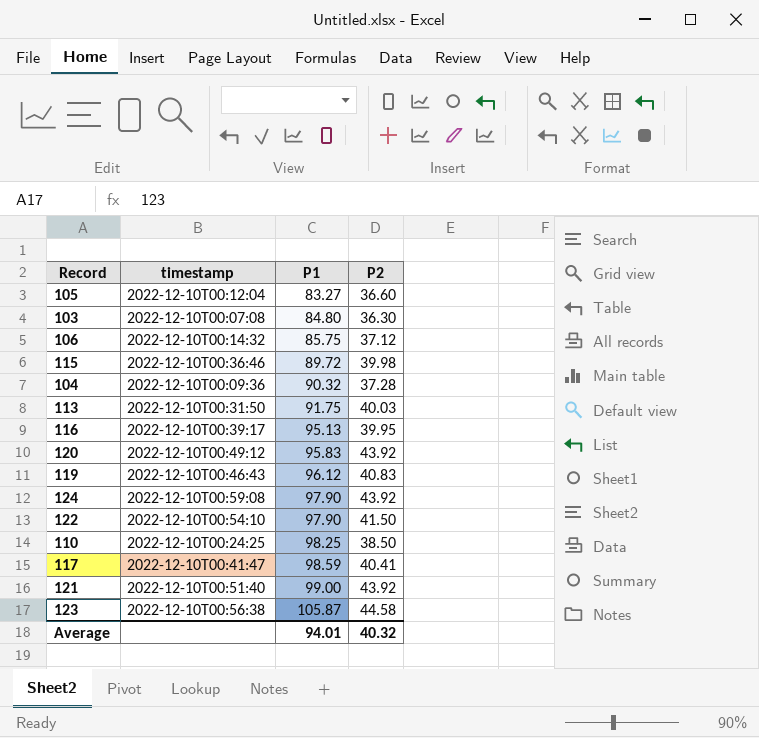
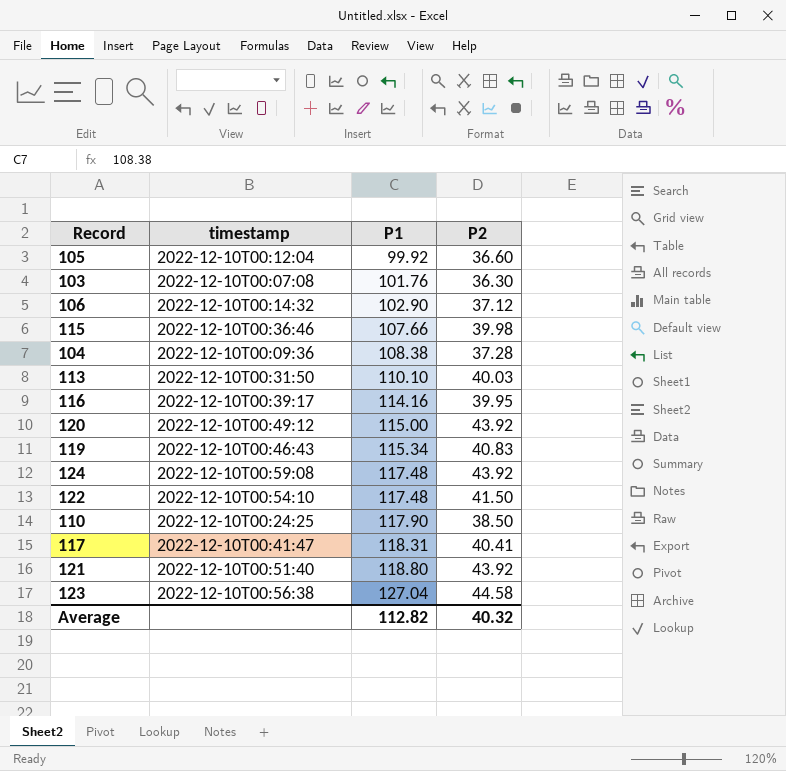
105 | P1: 83.27 -> 99.92
103 | P1: 84.80 -> 101.76
106 | P1: 85.75 -> 102.90
115 | P1: 89.72 -> 107.66
104 | P1: 90.32 -> 108.38
113 | P1: 91.75 -> 110.10
116 | P1: 95.13 -> 114.16
120 | P1: 95.83 -> 115.00
119 | P1: 96.12 -> 115.34
124 | P1: 97.90 -> 117.48
122 | P1: 97.90 -> 117.48
110 | P1: 98.25 -> 117.90
117 | P1: 98.59 -> 118.31
121 | P1: 99.00 -> 118.80
123 | P1: 105.87 -> 127.04
Average | P1: 94.01 -> 112.82

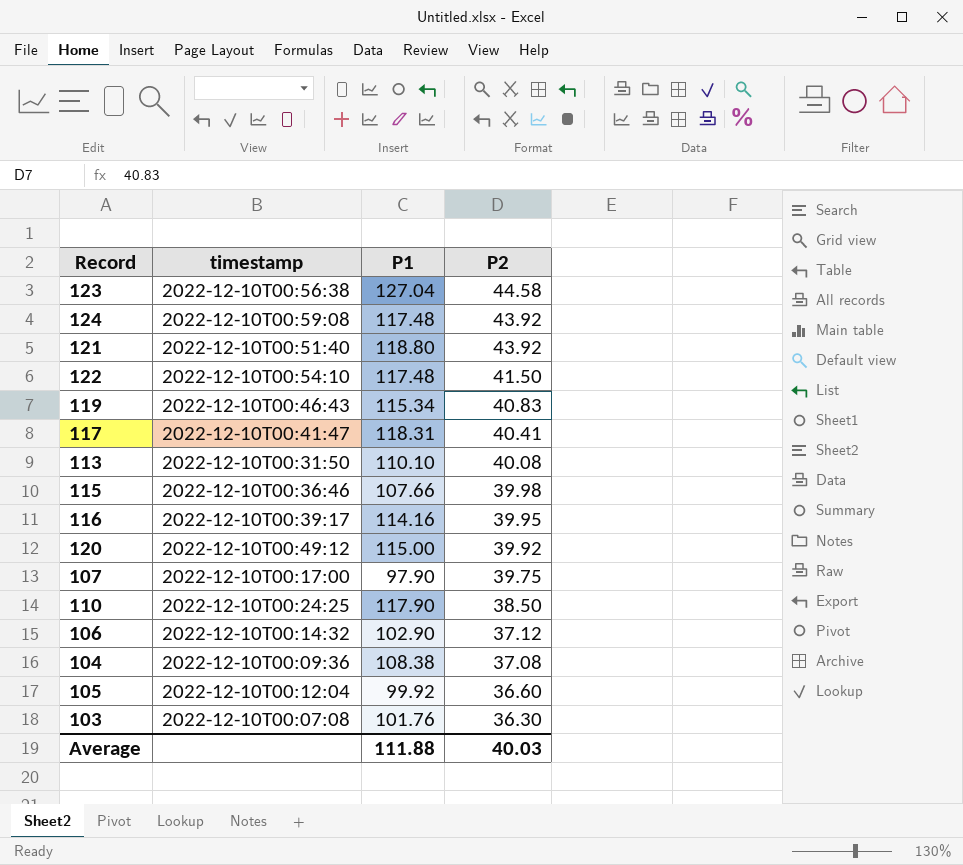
row order: P1 ascending -> P2 descending
113 | P2: 40.03 -> 40.08
120 | P2: 43.92 -> 39.92
row 107: none -> 2022-12-10T00:17:00 | 97.90 | 39.75
104 | P2: 37.28 -> 37.08
Average | P1: 112.82 -> 111.88
Average | P2: 40.32 -> 40.03

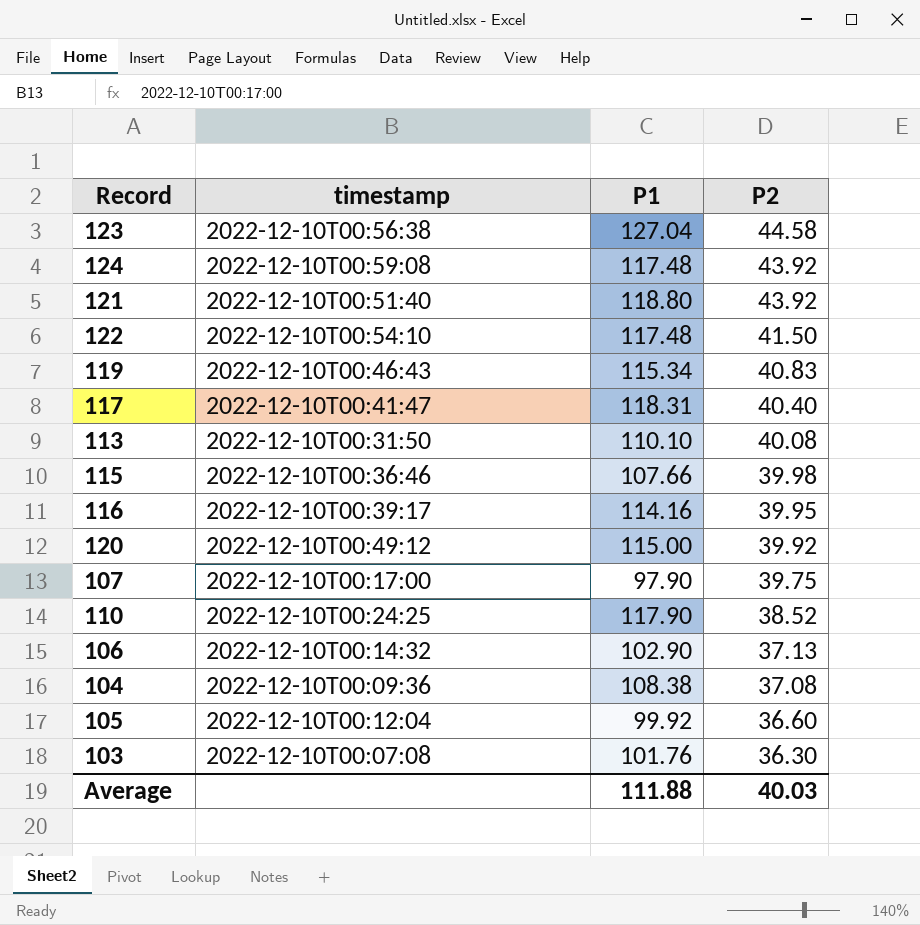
117 | P2: 40.41 -> 40.40
110 | P2: 38.50 -> 38.52
106 | P2: 37.12 -> 37.13

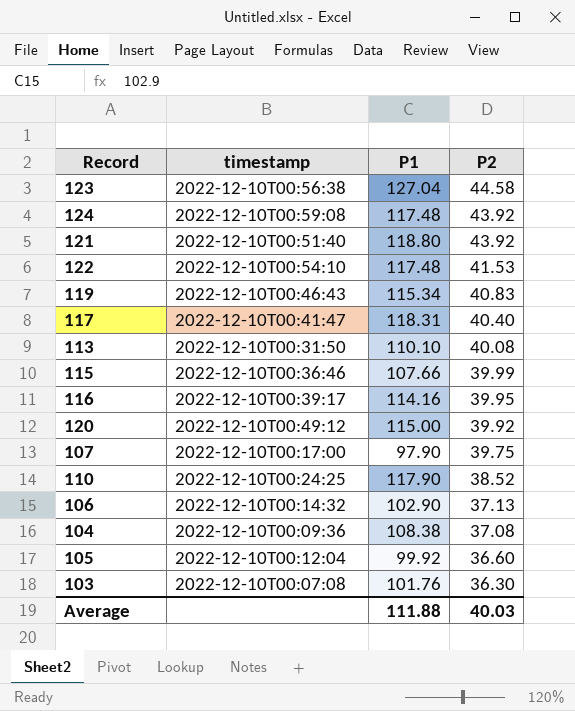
122 | P2: 41.50 -> 41.53
115 | P2: 39.98 -> 39.99

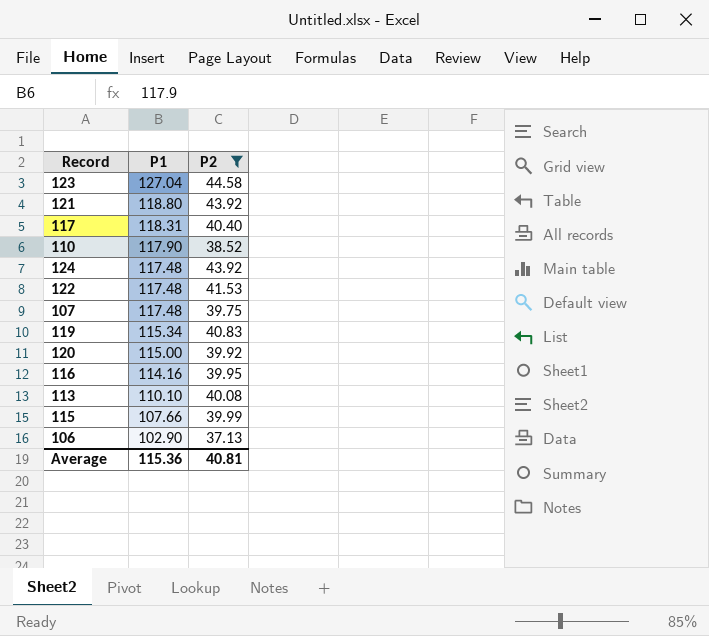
filter: none -> P2 >= 37.13
row order: P2 descending -> P1 descending
column timestamp | position: 2 -> none
107 | P1: 97.90 -> 117.48
Average | P1: 111.88 -> 115.36
Average | P2: 40.03 -> 40.81

